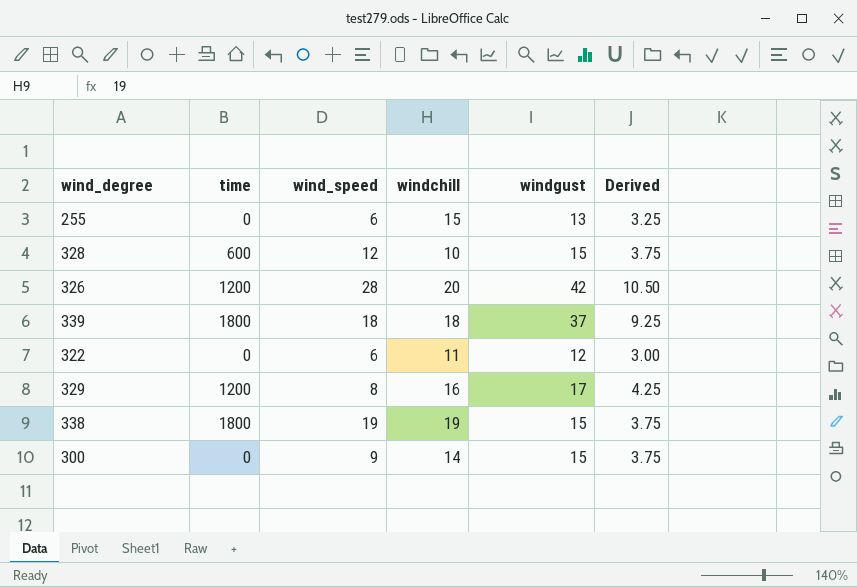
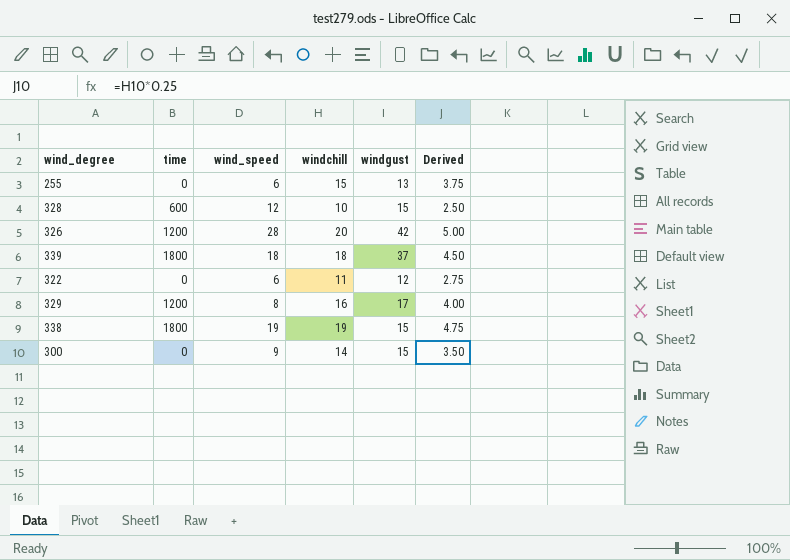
column Derived | formula: [windgust] * 0.25 -> [windchill] * 0.25

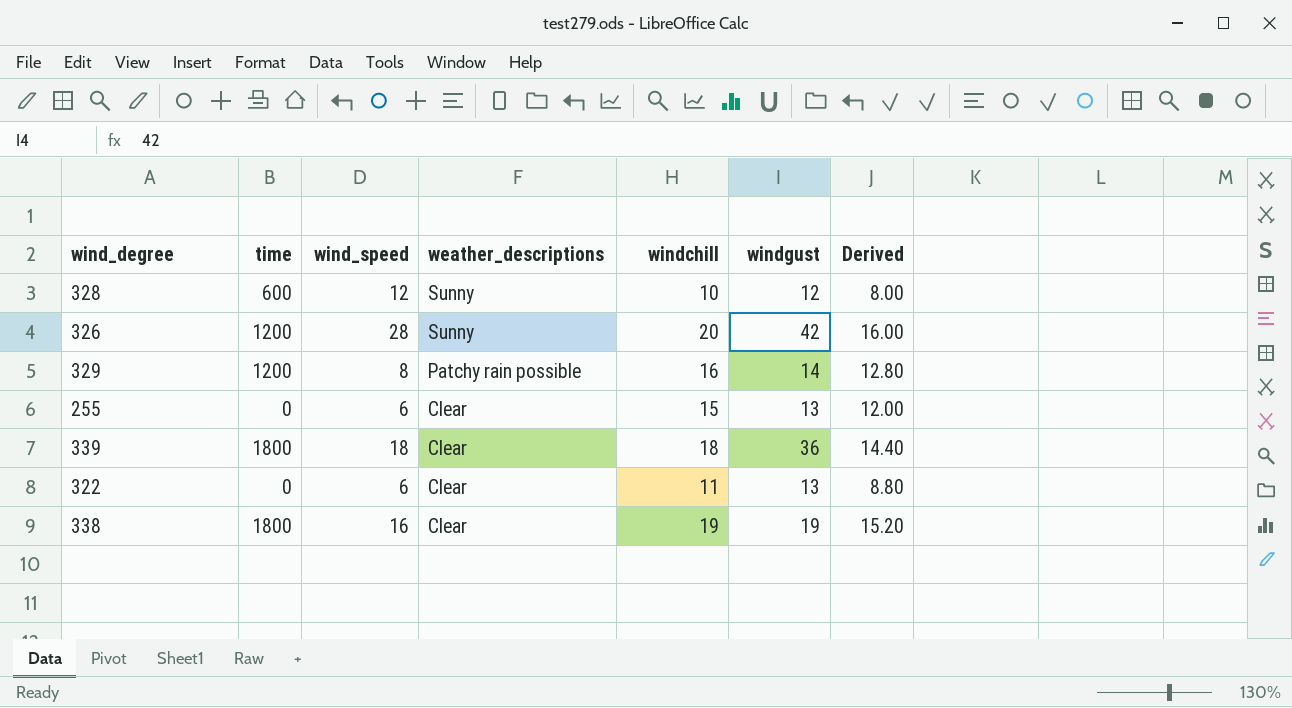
row order: none -> weather_descriptions descending
column weather_descriptions | position: none -> 4
column Derived | formula: [windchill] * 0.25 -> [windchill] * 0.8
row 300: 0 | 9 | 14 | 15 | 3.50 -> none
328 | windgust: 15 -> 12
329 | windgust: 17 -> 14
339 | windgust: 37 -> 36
322 | windgust: 12 -> 13
338 | wind_speed: 19 -> 16
338 | windgust: 15 -> 19

